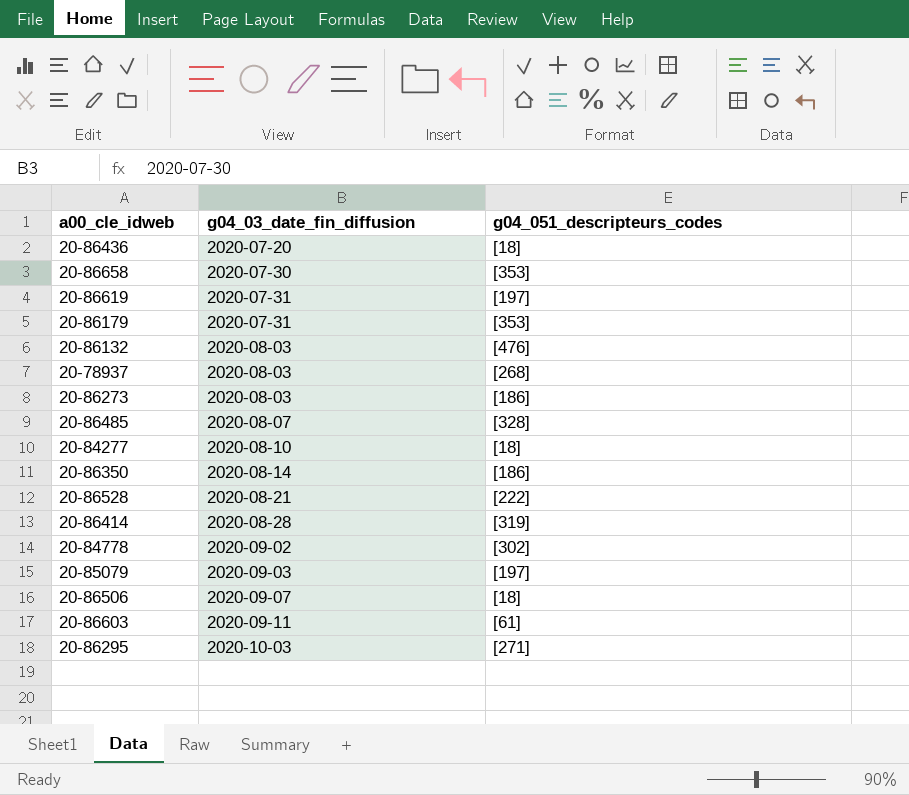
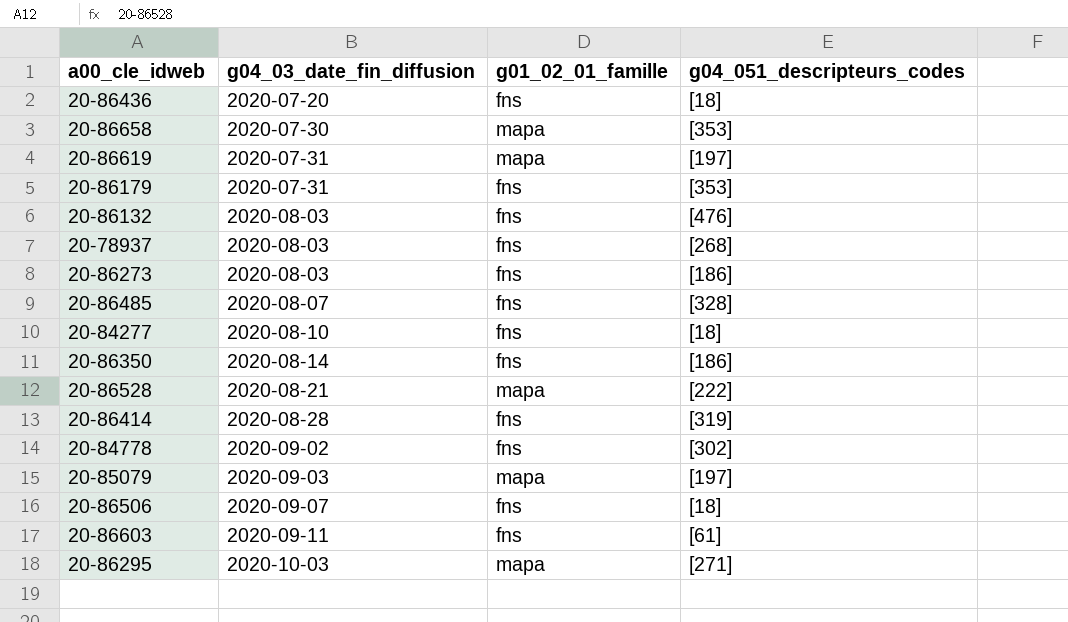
column g01_02_01_famille | position: none -> 3

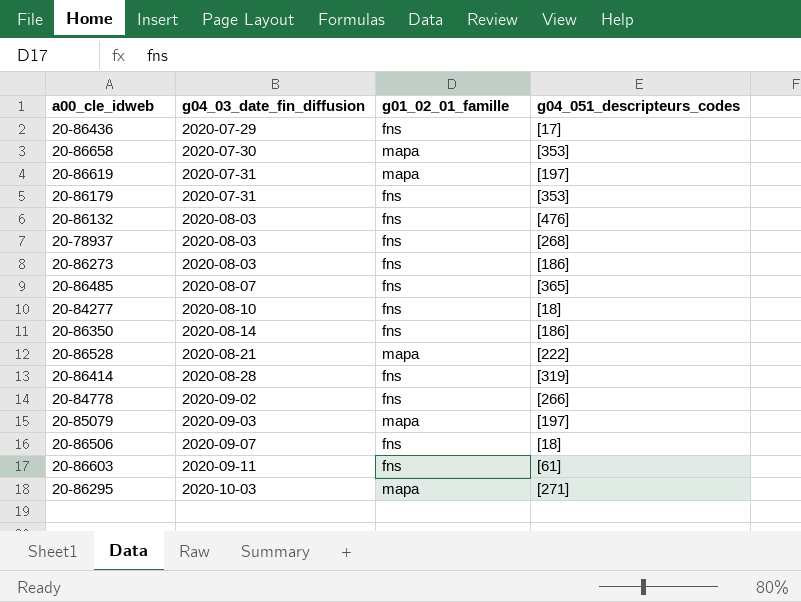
20-86436 | g04_03_date_fin_diffusion: 2020-07-20 -> 2020-07-29
20-86436 | g04_051_descripteurs_codes: [18] -> [17]
20-86485 | g04_051_descripteurs_codes: [328] -> [365]
20-84778 | g04_051_descripteurs_codes: [302] -> [266]

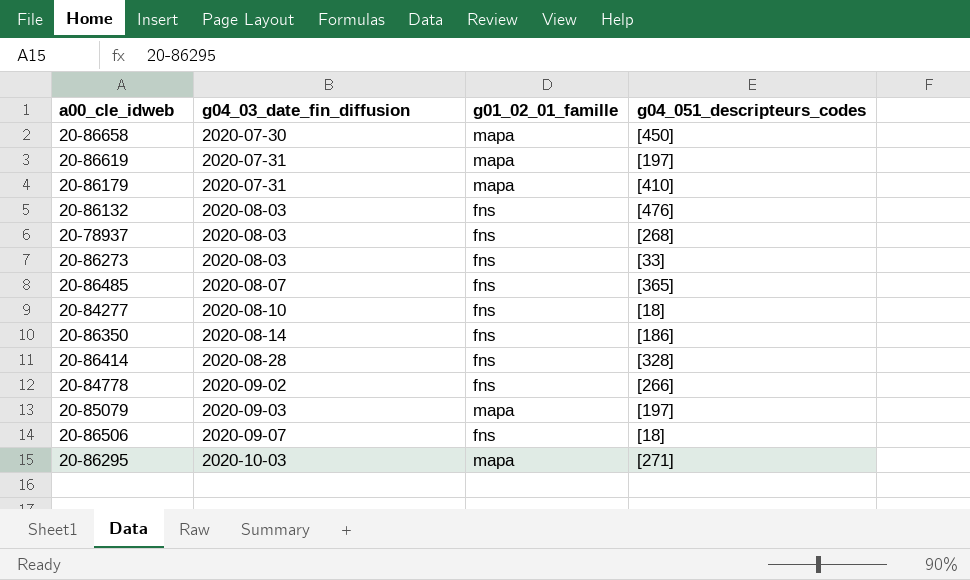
row 20-86436: 2020-07-29 | fns | [17] -> none
row 20-86528: 2020-08-21 | mapa | [222] -> none
row 20-86603: 2020-09-11 | fns | [61] -> none
20-86658 | g04_051_descripteurs_codes: [353] -> [450]
20-86179 | g01_02_01_famille: fns -> mapa
20-86179 | g04_051_descripteurs_codes: [353] -> [410]
20-86273 | g04_051_descripteurs_codes: [186] -> [33]
20-86414 | g04_051_descripteurs_codes: [319] -> [328]

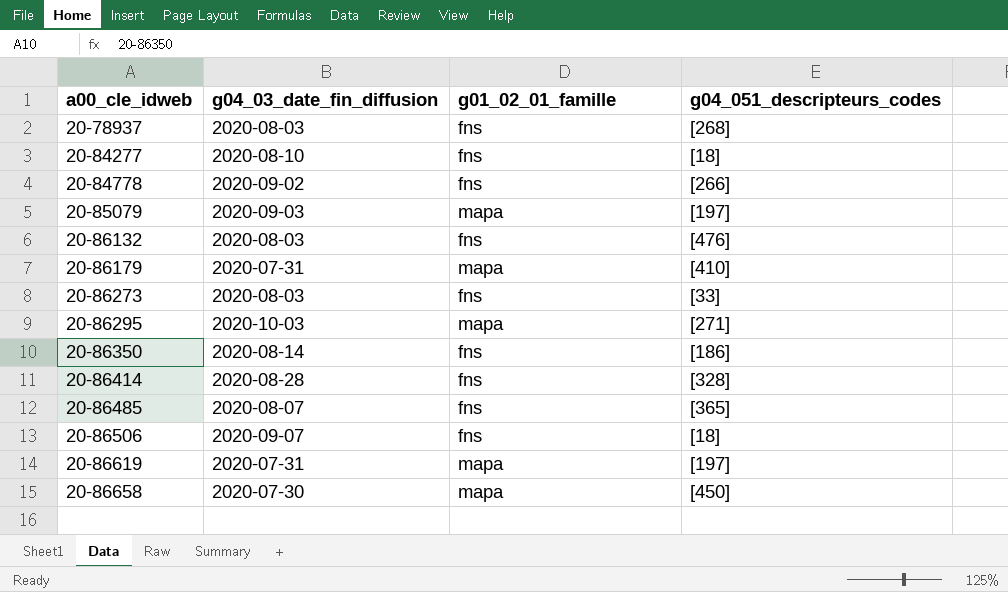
row order: g04_03_date_fin_diffusion ascending -> a00_cle_idweb ascending

